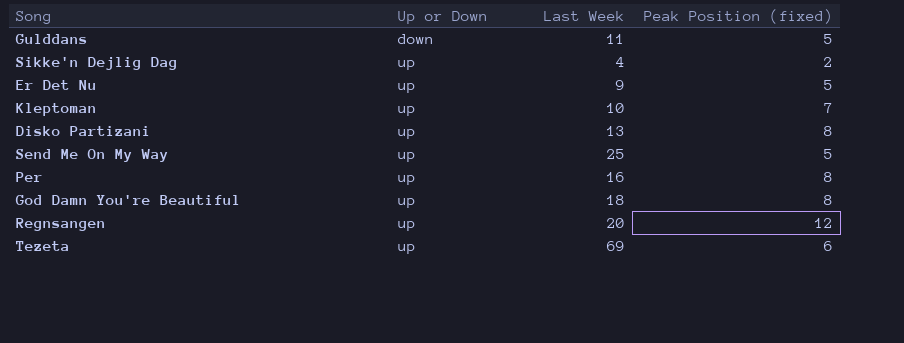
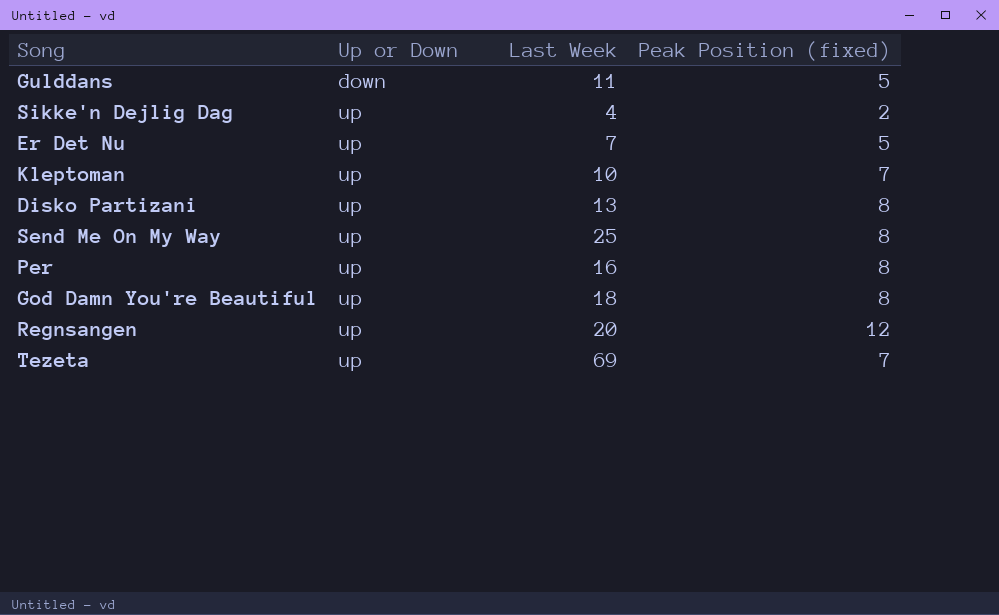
Er Det Nu | Last Week: 9 -> 7
Send Me On My Way | Peak Position (fixed): 5 -> 8
Tezeta | Peak Position (fixed): 6 -> 7

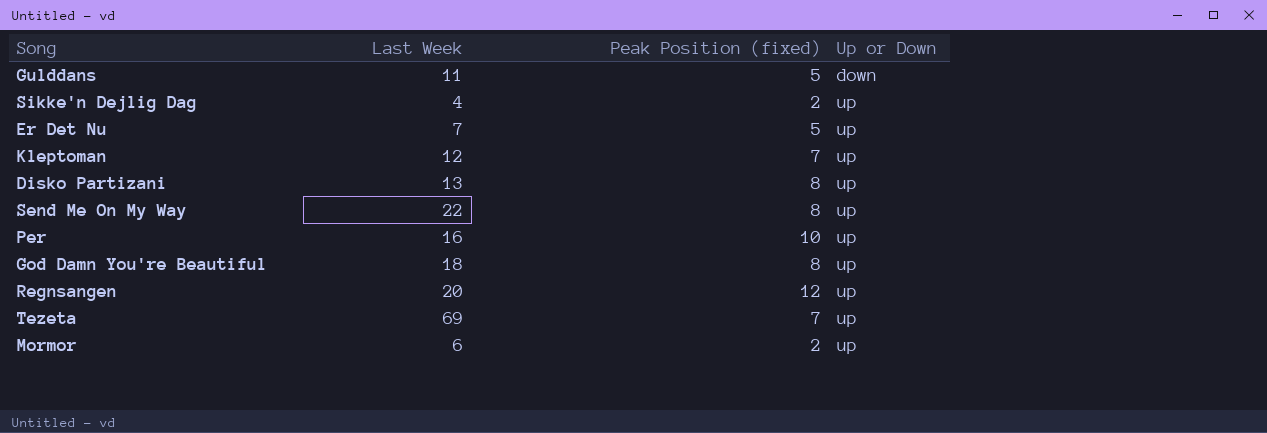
column Up or Down | position: 2 -> 4
Kleptoman | Last Week: 10 -> 12
Send Me On My Way | Last Week: 25 -> 22
Per | Peak Position (fixed): 8 -> 10
row Mormor: none -> 6 | 2 | up

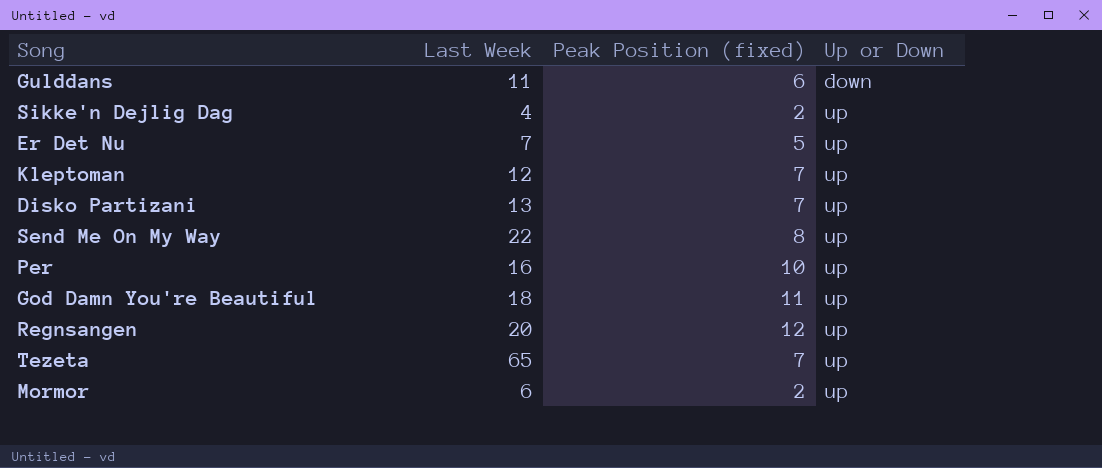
Gulddans | Peak Position (fixed): 5 -> 6
Disko Partizani | Peak Position (fixed): 8 -> 7
God Damn You're Beautiful | Peak Position (fixed): 8 -> 11
Tezeta | Last Week: 69 -> 65

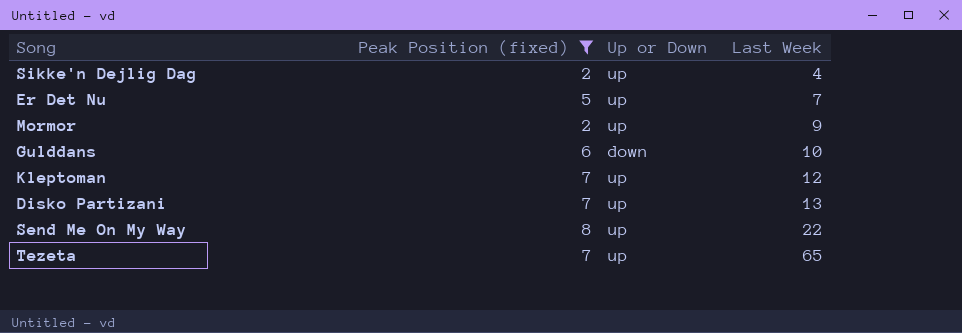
filter: none -> Peak Position (fixed) <= 8
row order: Up or Down ascending -> Last Week ascending
column Last Week | position: 2 -> 4
Mormor | Last Week: 6 -> 9
Gulddans | Last Week: 11 -> 10

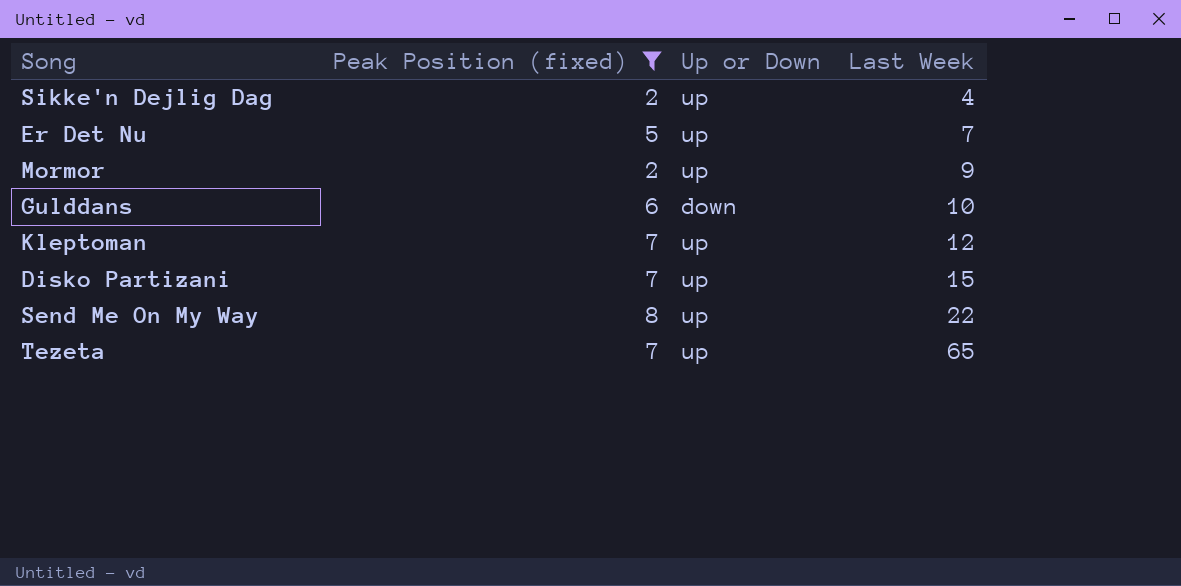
Disko Partizani | Last Week: 13 -> 15

